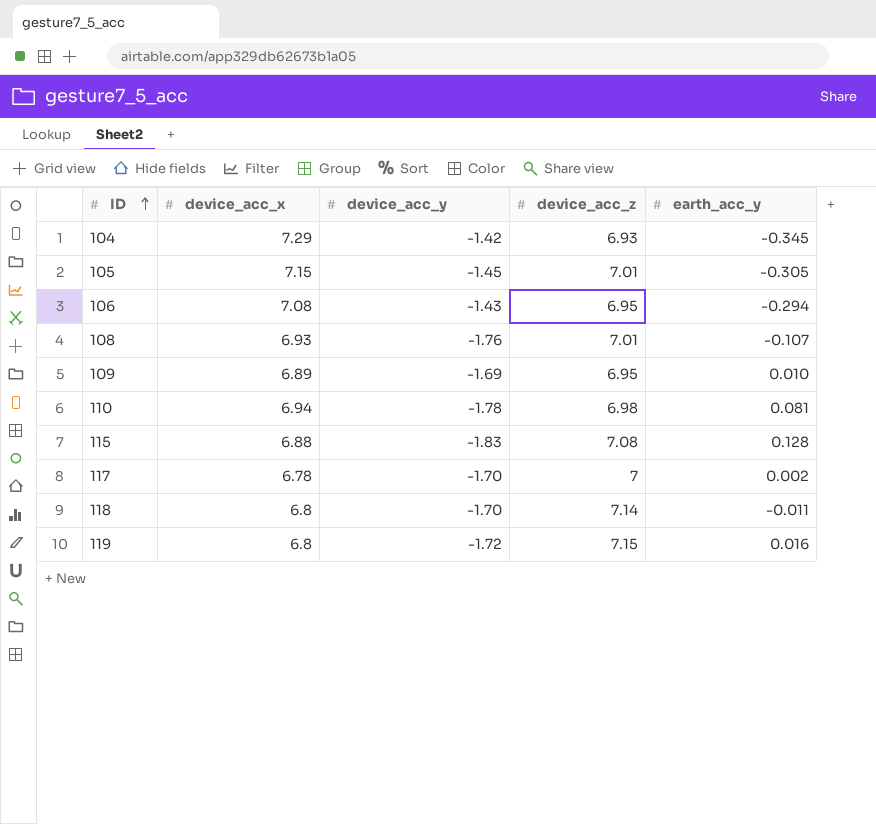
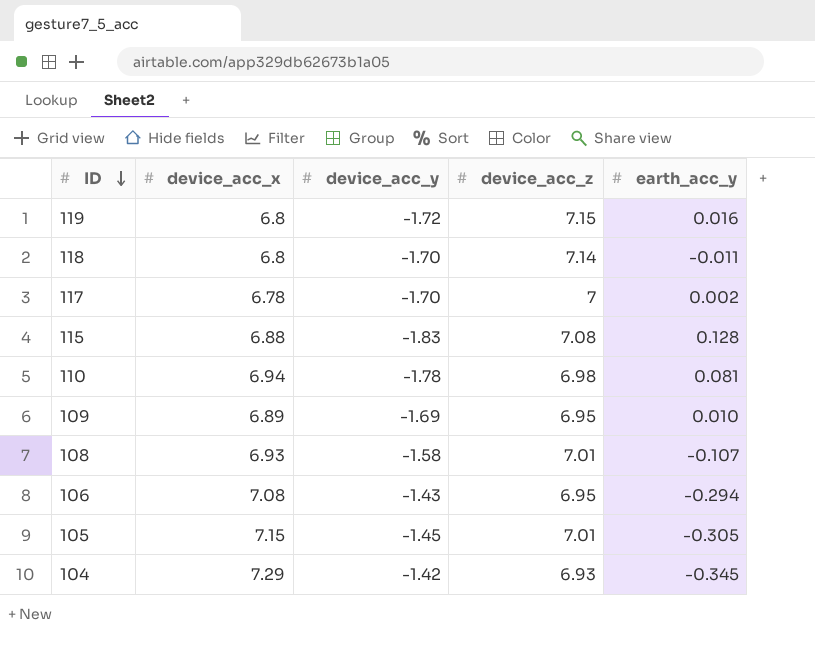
row order: ID ascending -> ID descending
108 | device_acc_y: -1.76 -> -1.58

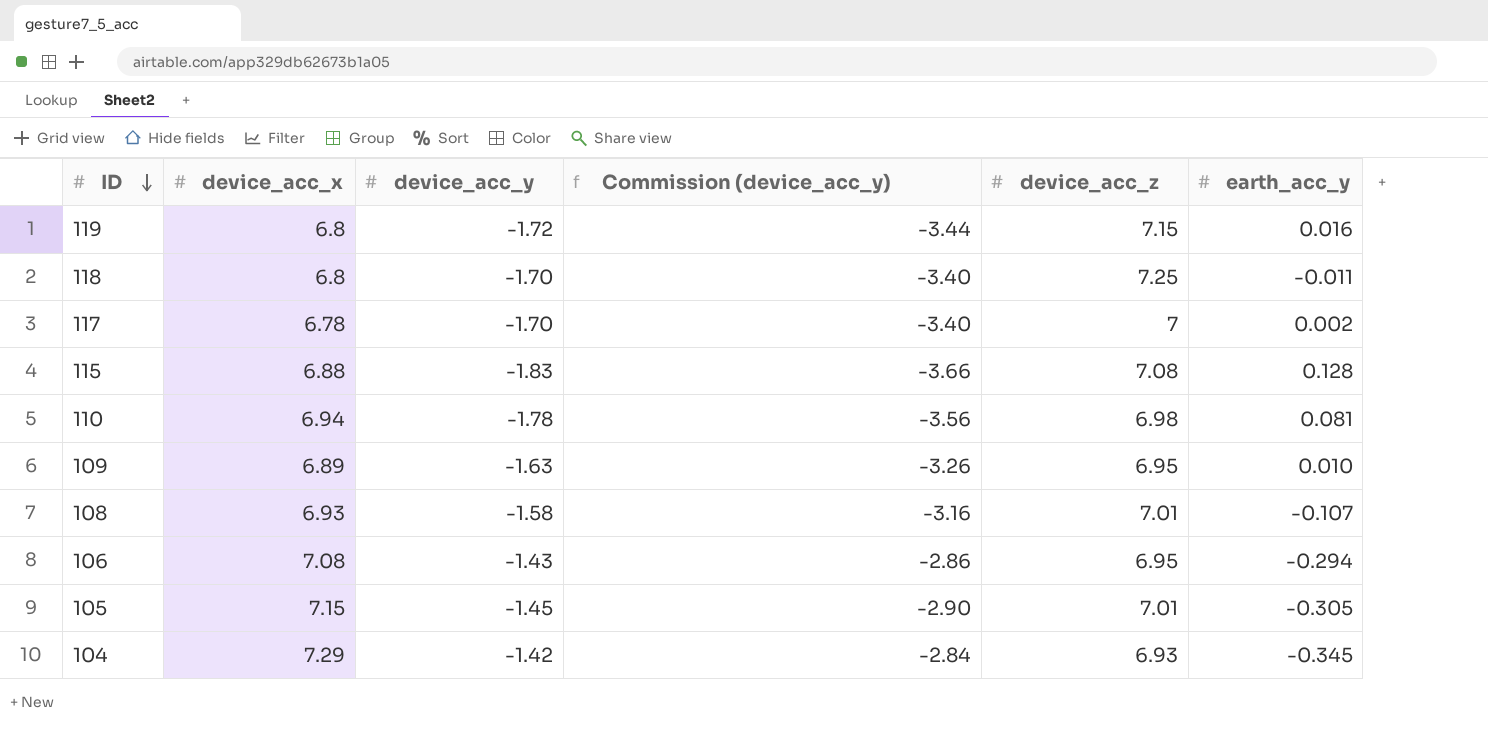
column Commission (device_acc_y) | formula: none -> [device_acc_y] * 2
118 | device_acc_z: 7.14 -> 7.25
109 | device_acc_y: -1.69 -> -1.63

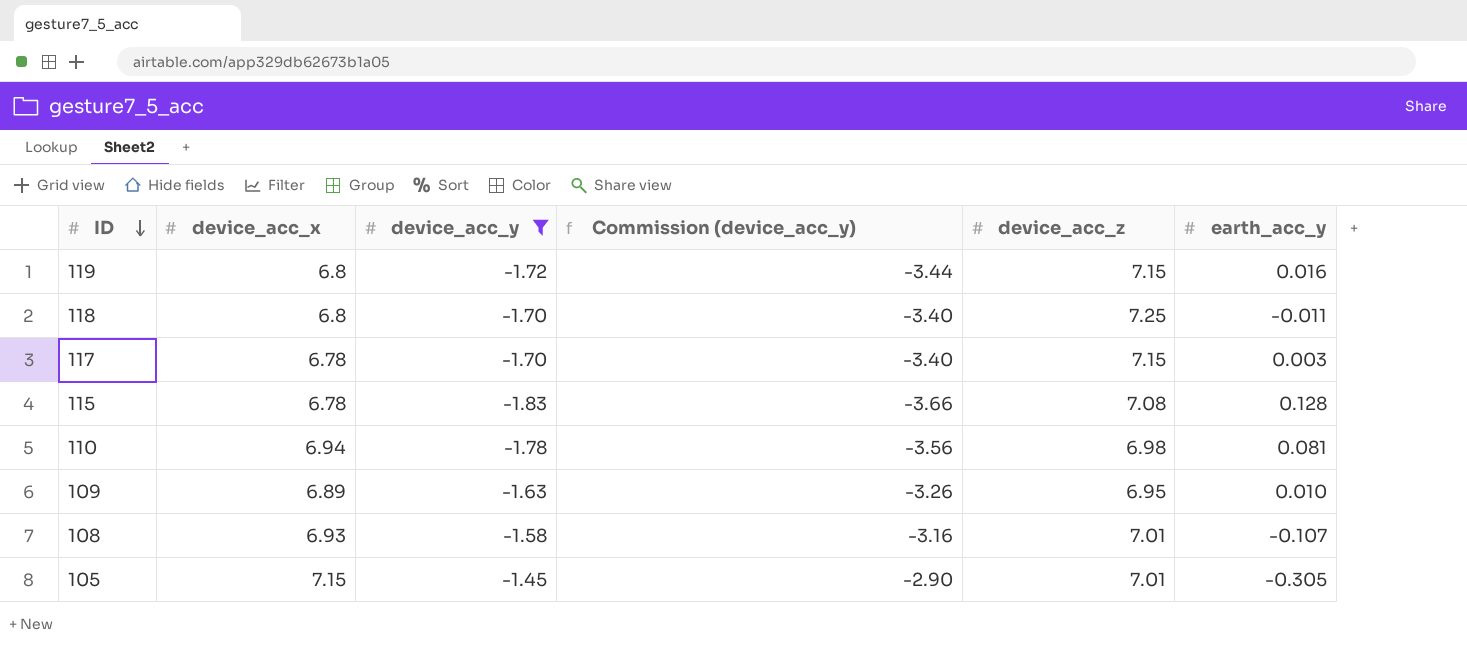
filter: none -> device_acc_y <= -1.45
117 | device_acc_z: 7 -> 7.15
117 | earth_acc_y: 0.002 -> 0.003
115 | device_acc_x: 6.88 -> 6.78

